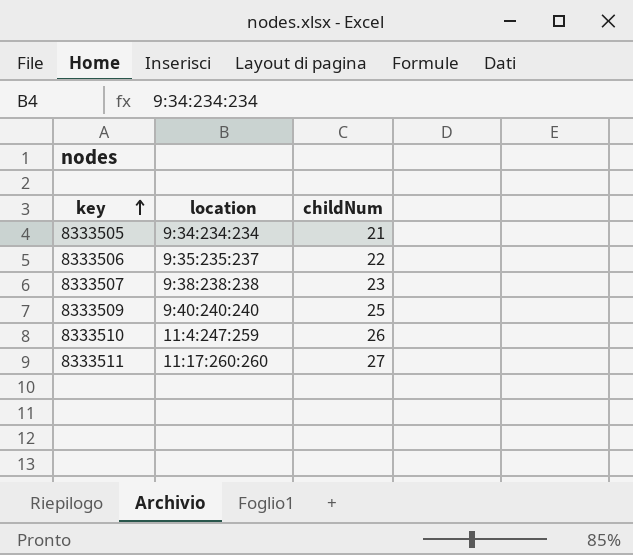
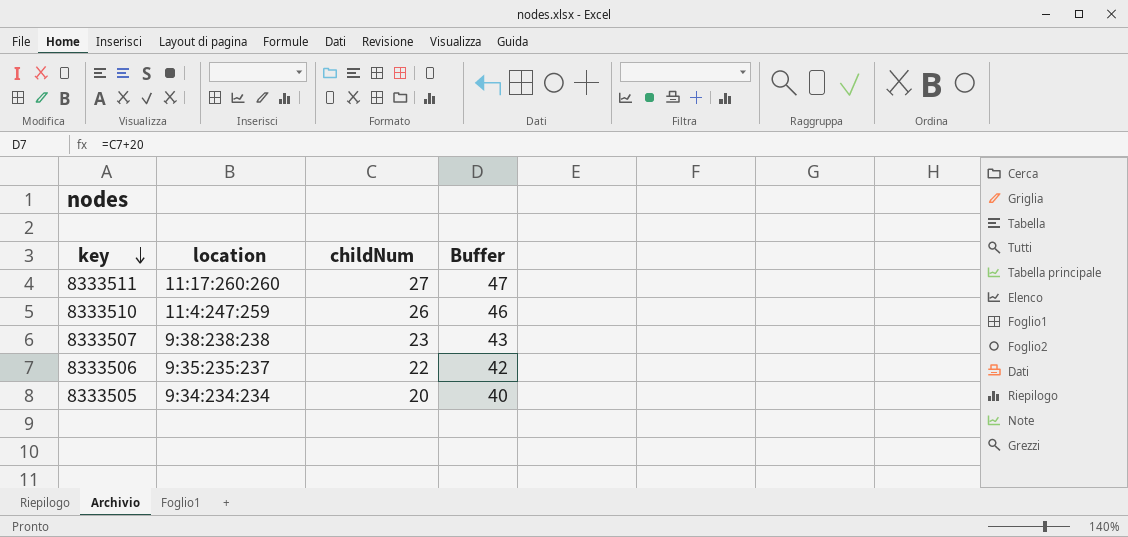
row order: key ascending -> key descending
column Buffer | formula: none -> [childNum] + 20
row 8333509: 9:40:240:240 | 25 -> none
8333505 | childNum: 21 -> 20

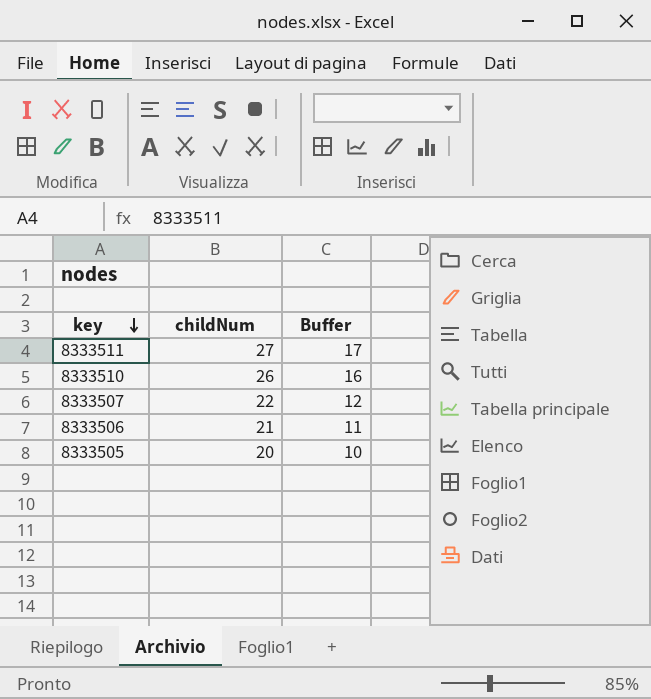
column location | position: 2 -> none
column Buffer | formula: [childNum] + 20 -> [childNum] - 10
8333507 | childNum: 23 -> 22
8333506 | childNum: 22 -> 21

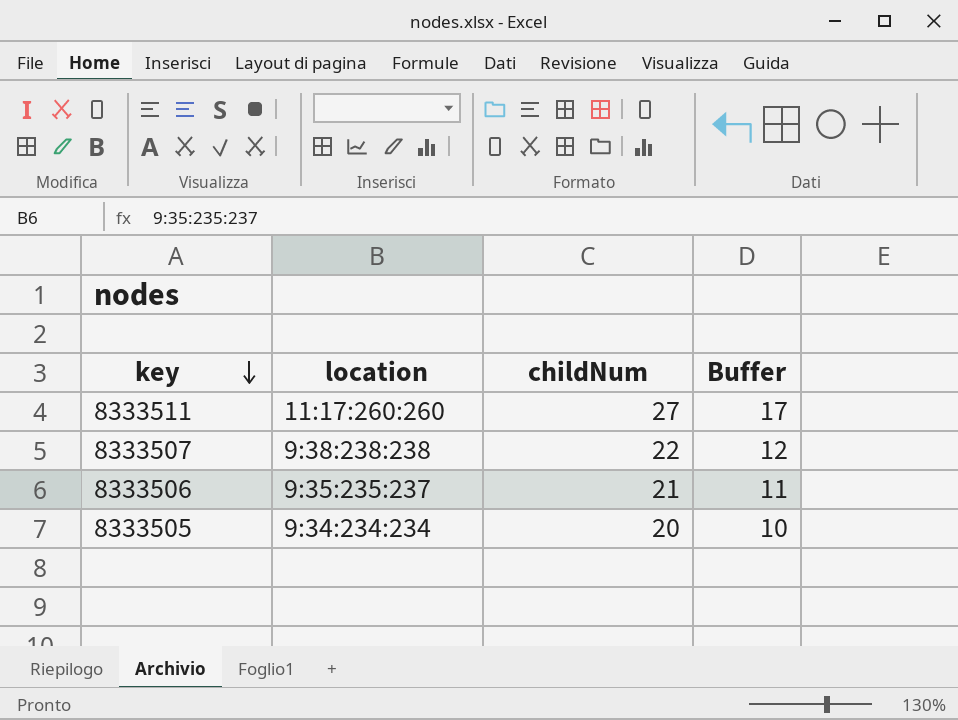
column location | position: none -> 2
row 8333510: 26 | 16 -> none

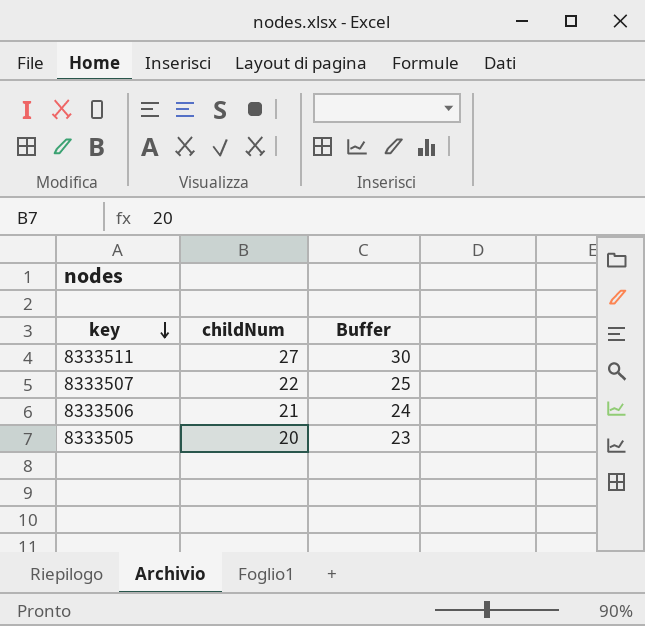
column location | position: 2 -> none
column Buffer | formula: [childNum] - 10 -> [childNum] + 3

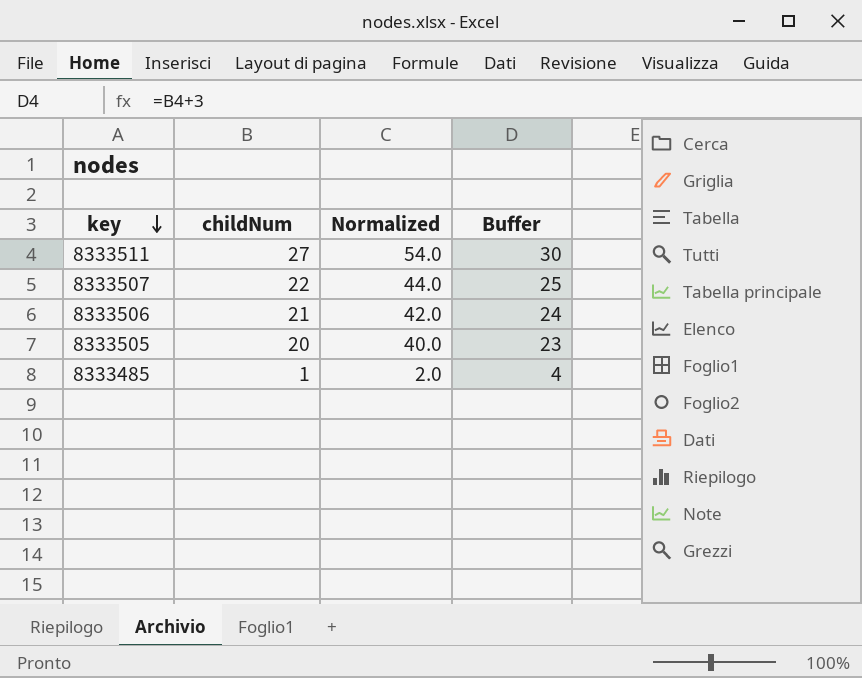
column Normalized | formula: none -> [childNum] * 2
row 8333485: none -> 1 | 2.0 | 4

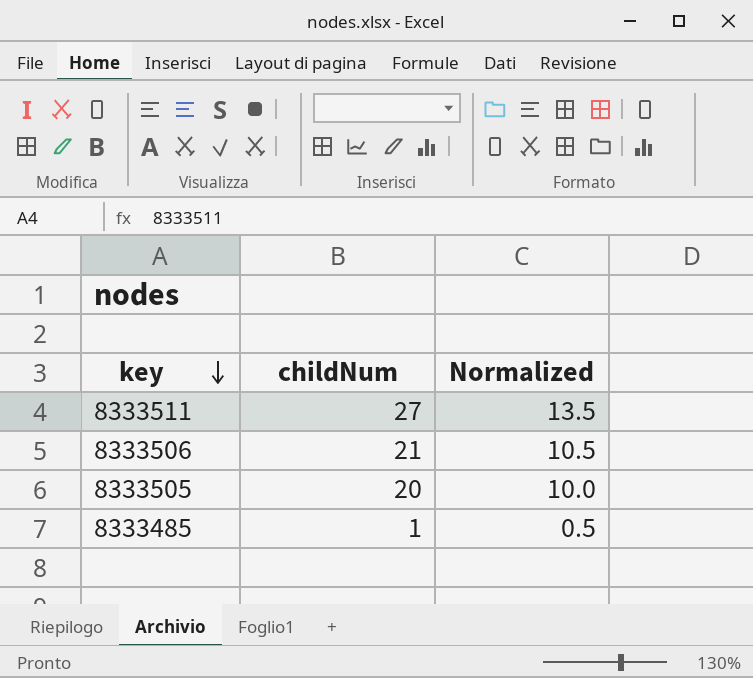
column Buffer | formula: [childNum] + 3 -> none
column Normalized | formula: [childNum] * 2 -> [childNum] * 0.5
row 8333507: 22 | 44.0 | 25 -> none

